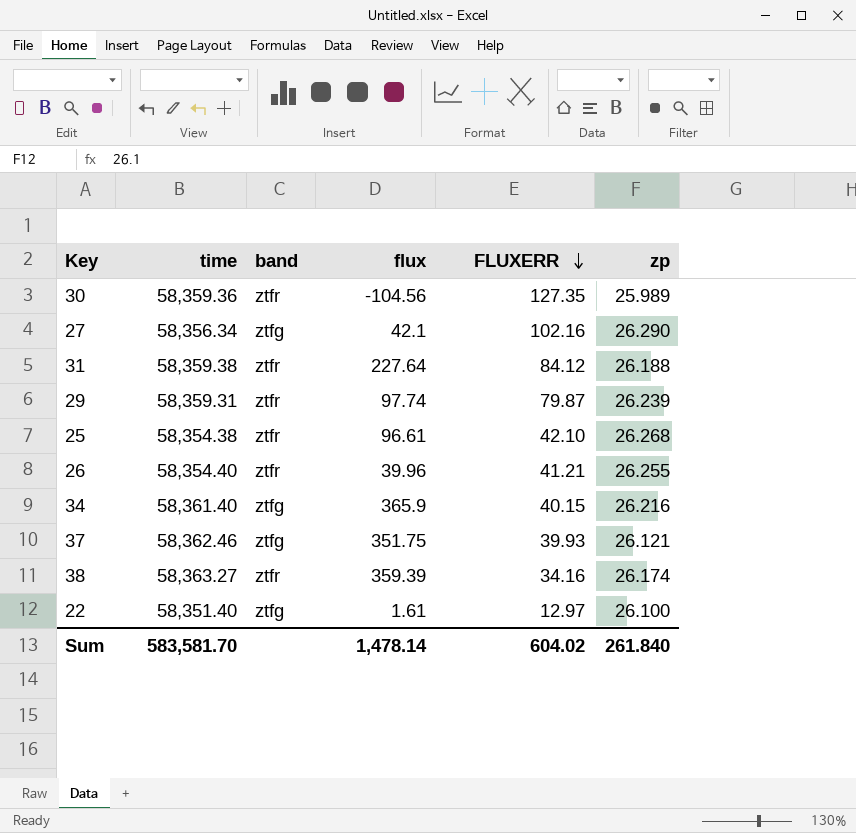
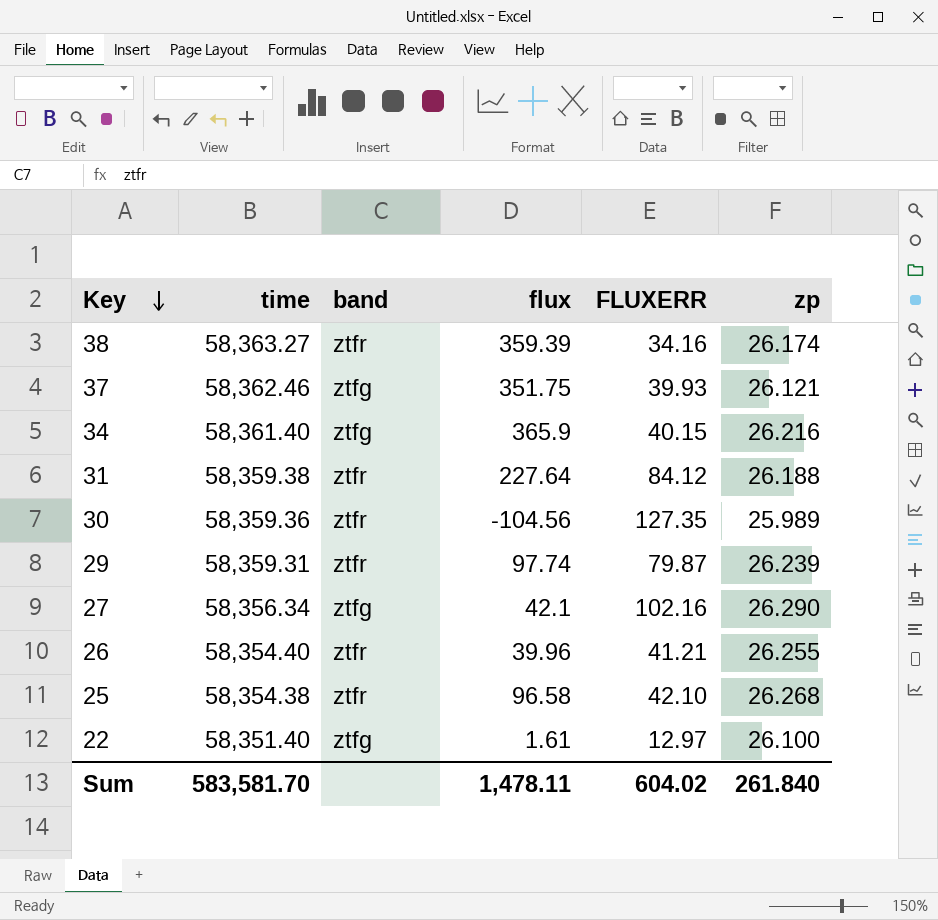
row order: FLUXERR descending -> Key descending
25 | flux: 96.61 -> 96.58
Sum | flux: 1,478.14 -> 1,478.11

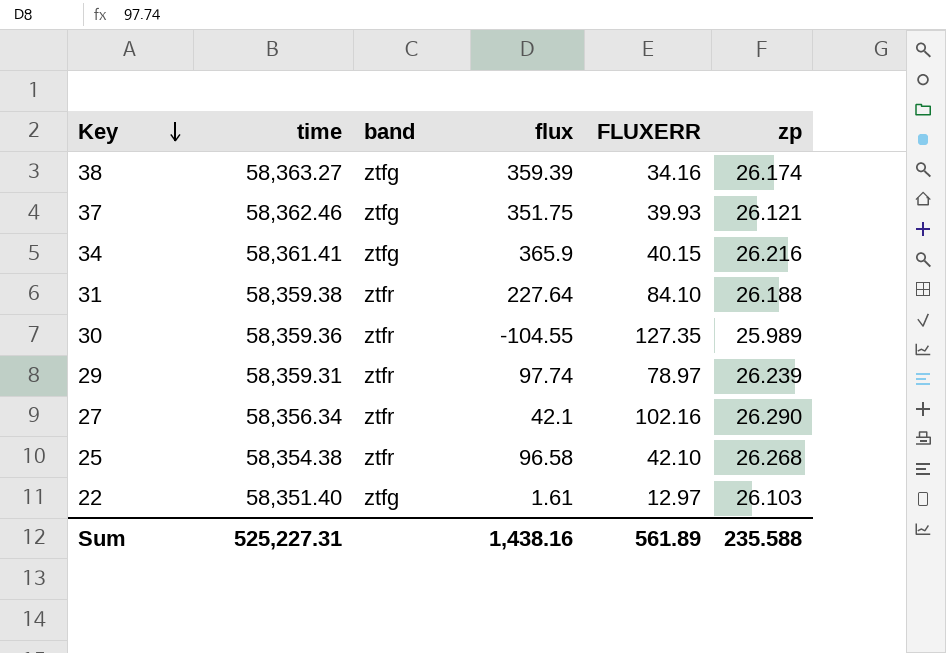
row 26: 58,354.40 | ztfr | 39.96 | 41.21 | 26.255 -> none
38 | band: ztfr -> ztfg
34 | time: 58,361.40 -> 58,361.41
31 | FLUXERR: 84.12 -> 84.10
30 | flux: -104.56 -> -104.55
29 | FLUXERR: 79.87 -> 78.97
27 | band: ztfg -> ztfr
22 | zp: 26.100 -> 26.103
Sum | time: 583,581.70 -> 525,227.31
Sum | flux: 1,478.11 -> 1,438.16
Sum | FLUXERR: 604.02 -> 561.89
Sum | zp: 261.840 -> 235.588

